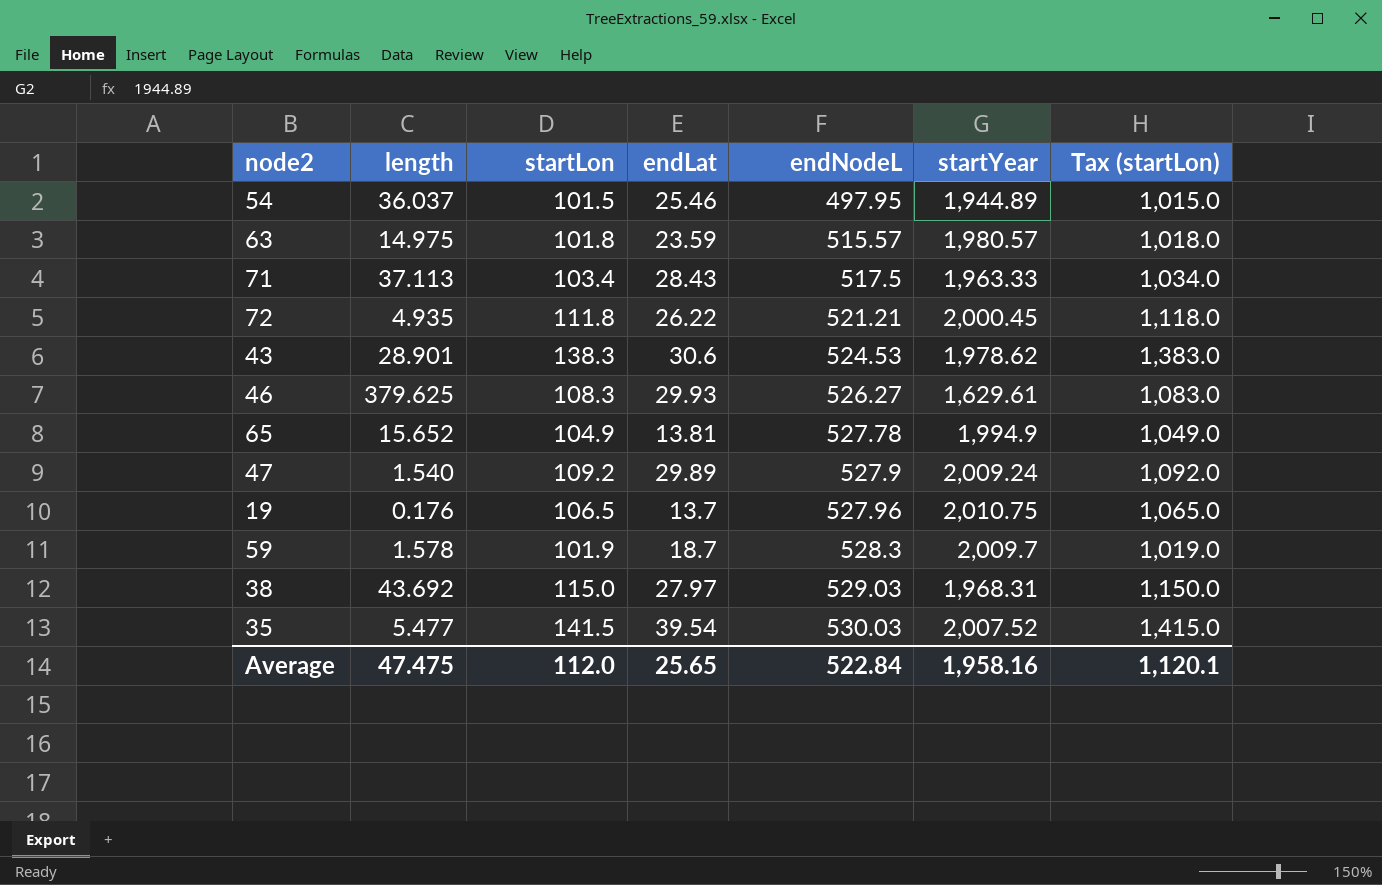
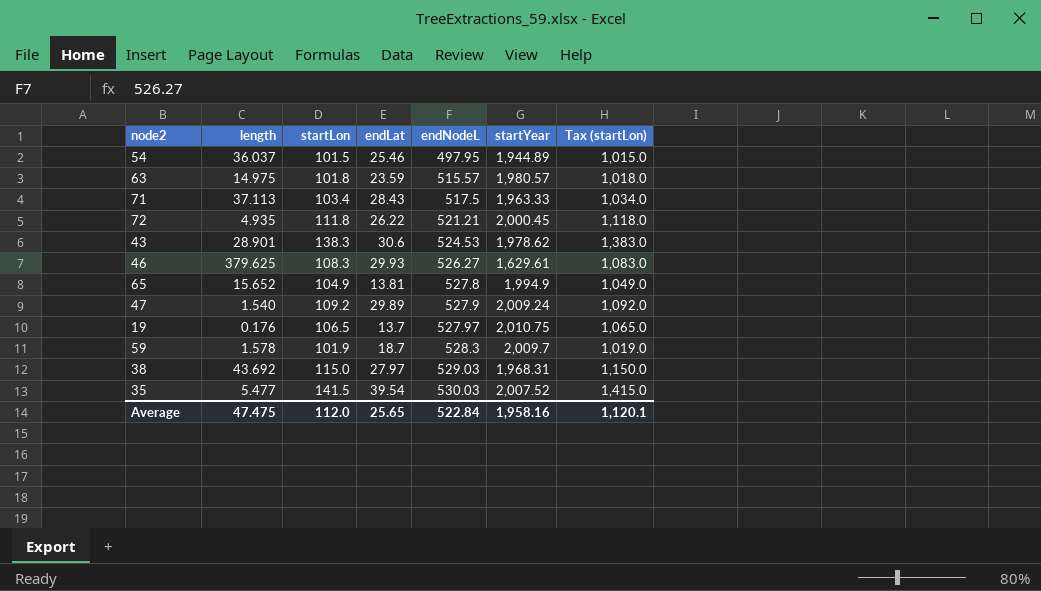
65 | endNodeL: 527.78 -> 527.8
19 | endNodeL: 527.96 -> 527.97

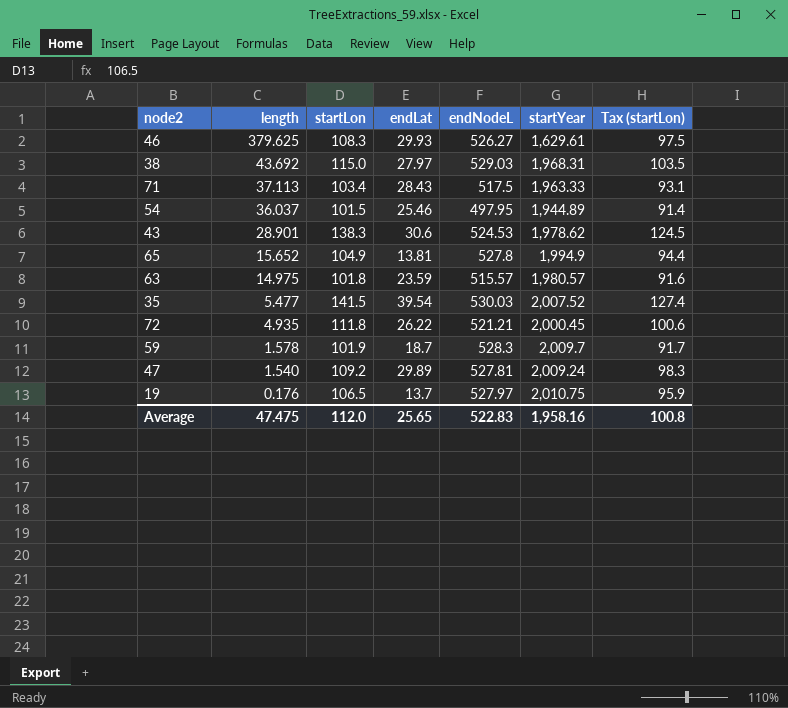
row order: endNodeL ascending -> length descending
column Tax (startLon) | formula: [startLon] * 10 -> [startLon] * 0.9
47 | endNodeL: 527.9 -> 527.81
Average | endNodeL: 522.84 -> 522.83
Average | Tax (startLon): 1,120.1 -> 100.8

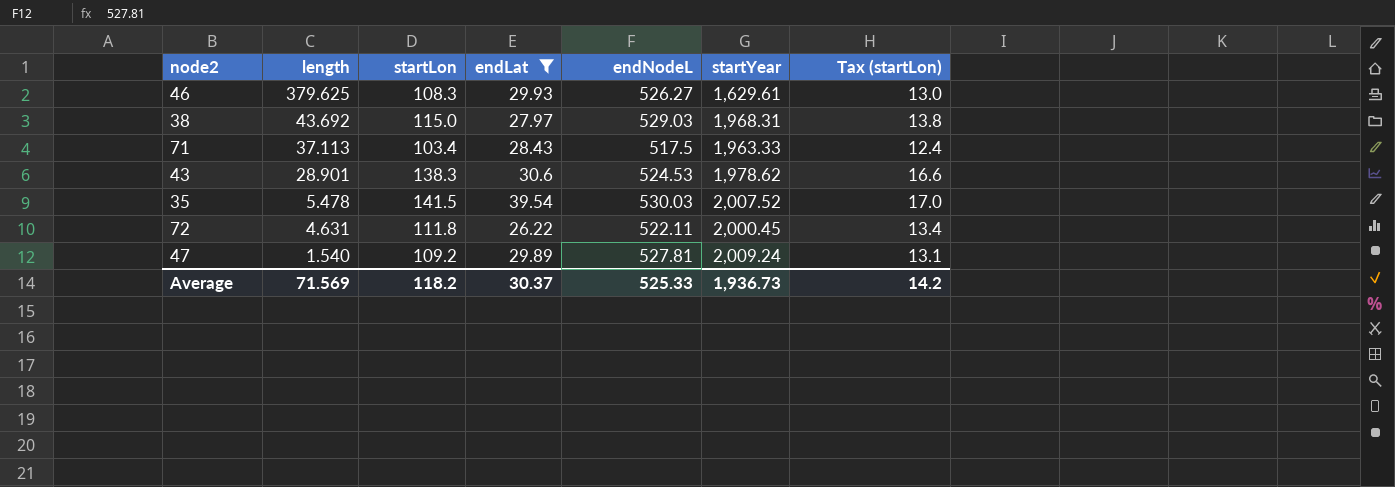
filter: none -> endLat >= 26.22
column Tax (startLon) | formula: [startLon] * 0.9 -> [startLon] * 0.12
35 | length: 5.477 -> 5.478
72 | length: 4.935 -> 4.631
72 | endNodeL: 521.21 -> 522.11
Average | length: 47.475 -> 71.569
Average | startLon: 112.0 -> 118.2
Average | endLat: 25.65 -> 30.37
Average | endNodeL: 522.83 -> 525.33
Average | startYear: 1,958.16 -> 1,936.73
Average | Tax (startLon): 100.8 -> 14.2

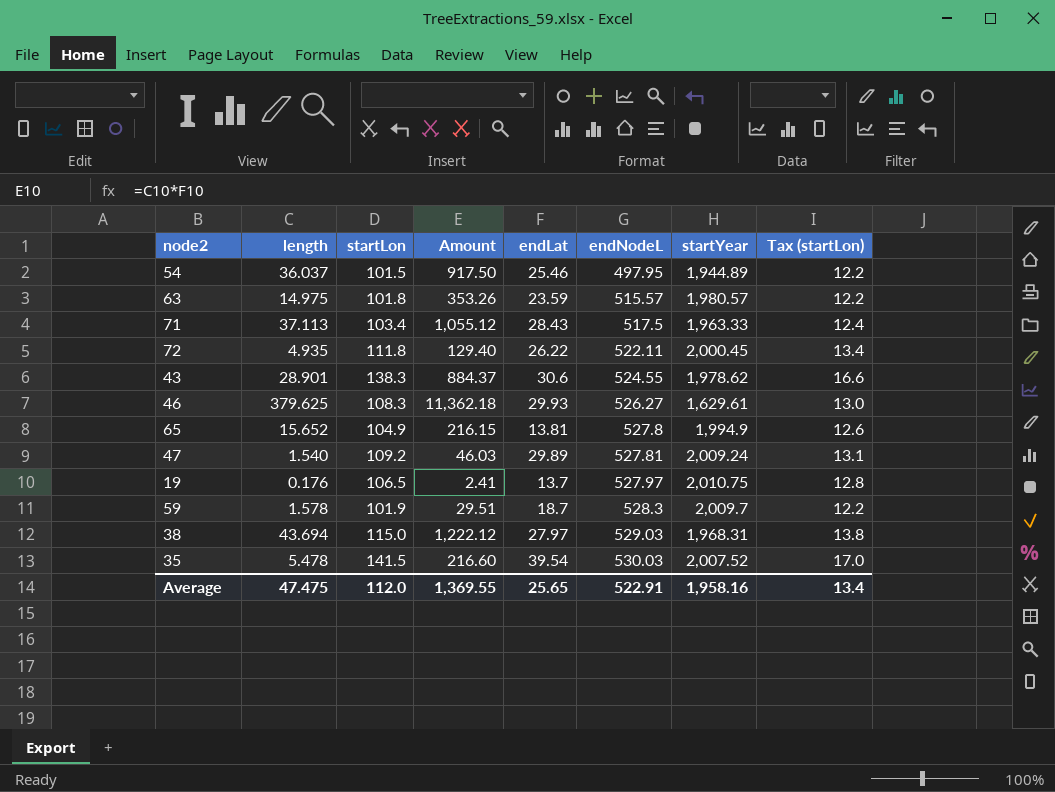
filter: endLat >= 26.22 -> none
row order: length descending -> endNodeL ascending
column Amount | formula: none -> [length] * [endLat]
72 | length: 4.631 -> 4.935
43 | endNodeL: 524.53 -> 524.55
38 | length: 43.692 -> 43.694
Average | length: 71.569 -> 47.475
Average | startLon: 118.2 -> 112.0
Average | endLat: 30.37 -> 25.65
Average | endNodeL: 525.33 -> 522.91
Average | startYear: 1,936.73 -> 1,958.16
Average | Tax (startLon): 14.2 -> 13.4

